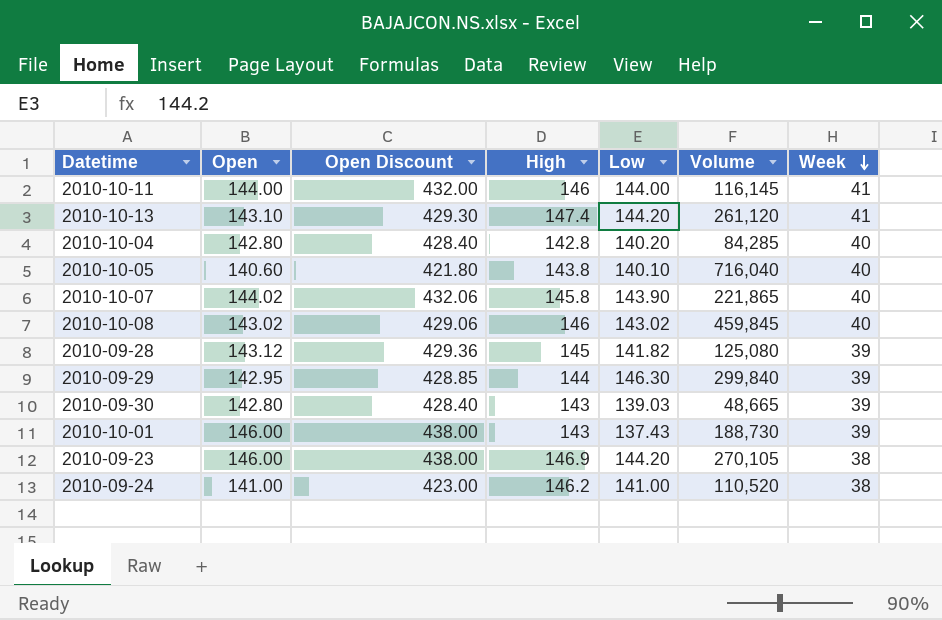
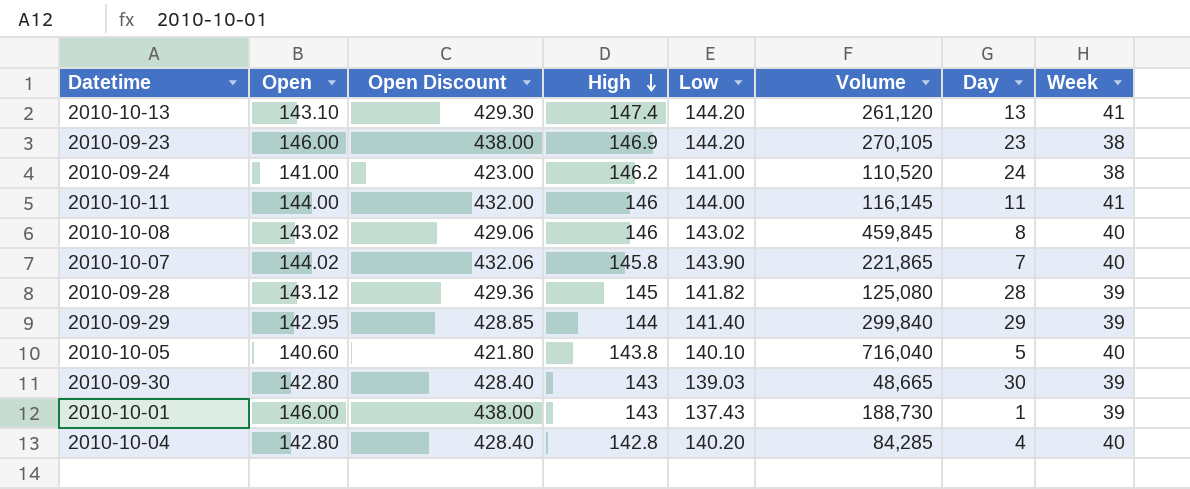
row order: Week descending -> High descending
column Day | position: none -> 7
2010-09-29 | Low: 146.30 -> 141.40

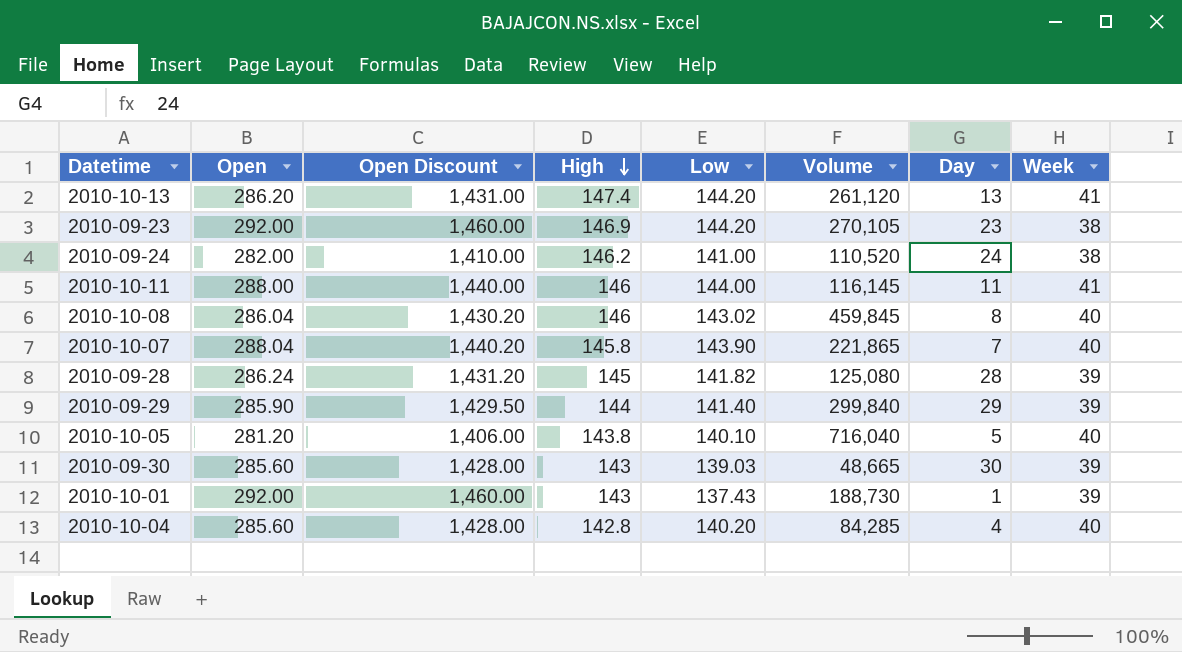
column Open Discount | formula: [Open] * 3 -> [Open] * 5
2010-10-13 | Open: 143.10 -> 286.20
2010-09-23 | Open: 146.00 -> 292.00
2010-09-24 | Open: 141.00 -> 282.00
2010-10-11 | Open: 144.00 -> 288.00
2010-10-08 | Open: 143.02 -> 286.04
2010-10-07 | Open: 144.02 -> 288.04
2010-09-28 | Open: 143.12 -> 286.24
2010-09-29 | Open: 142.95 -> 285.90
2010-10-05 | Open: 140.60 -> 281.20
2010-09-30 | Open: 142.80 -> 285.60
2010-10-01 | Open: 146.00 -> 292.00
2010-10-04 | Open: 142.80 -> 285.60

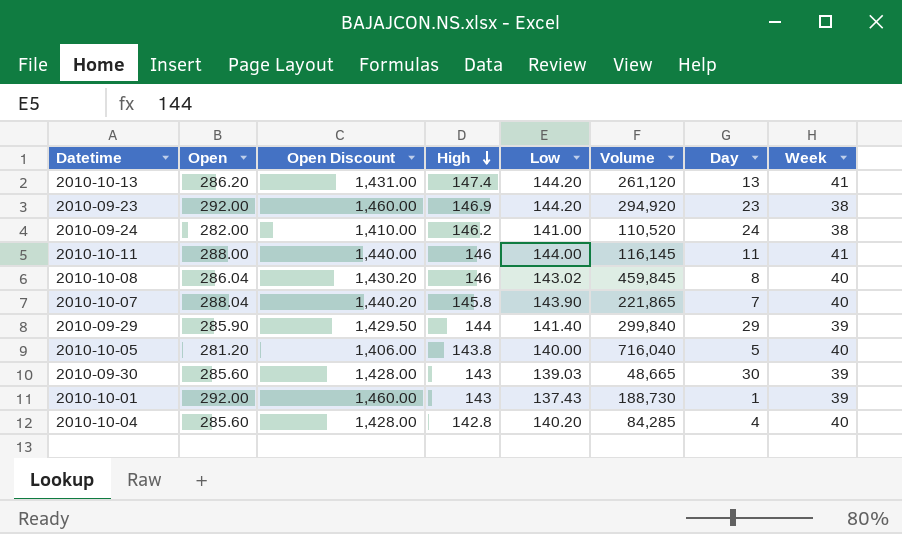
row 2010-09-28: 286.24 | 1,431.20 | 145 | 141.82 | 125,080 | 28 | 39 -> none
2010-09-23 | Volume: 270,105 -> 294,920
2010-10-05 | Low: 140.10 -> 140.00

